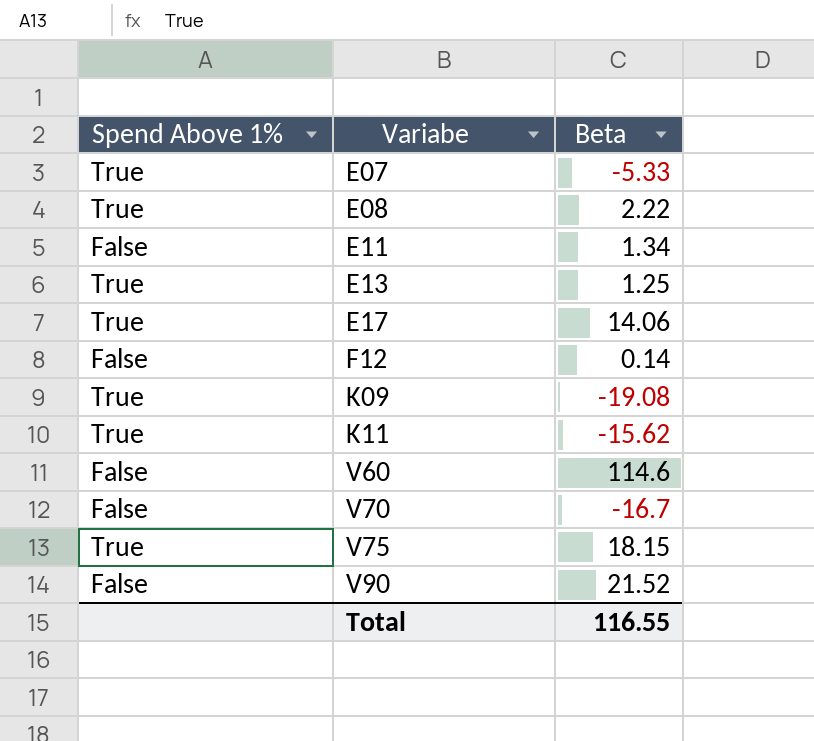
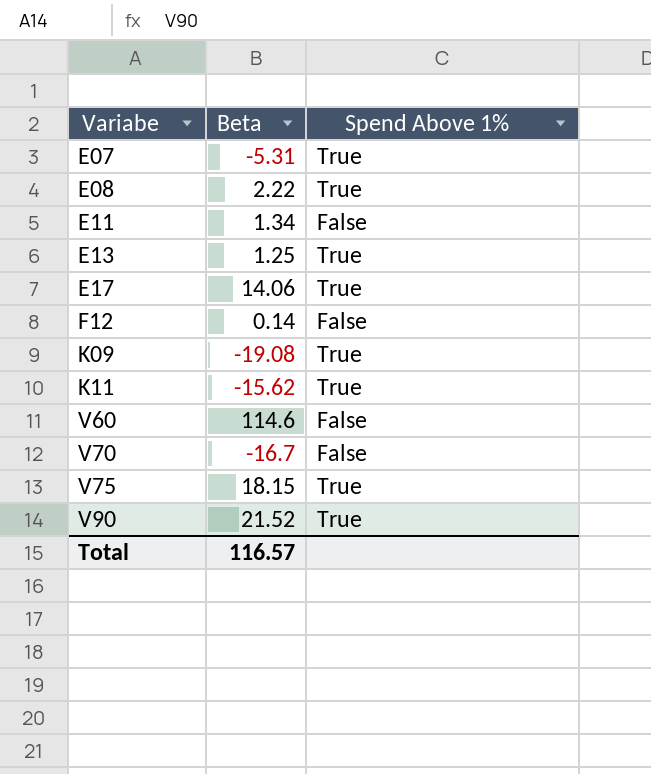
column Spend Above 1% | position: 1 -> 3
E07 | Beta: -5.33 -> -5.31
V90 | Spend Above 1%: False -> True
Total | Beta: 116.55 -> 116.57

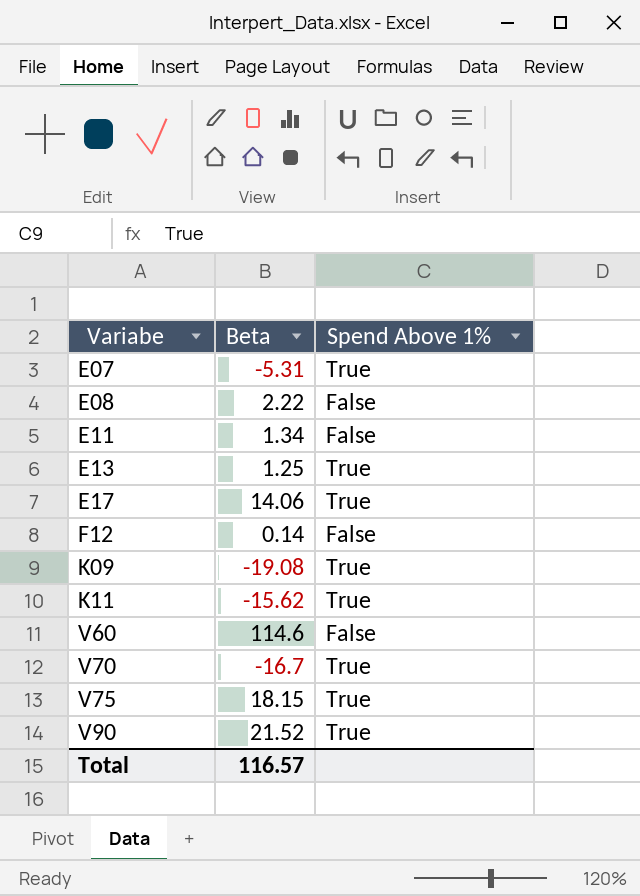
E08 | Spend Above 1%: True -> False
V70 | Spend Above 1%: False -> True

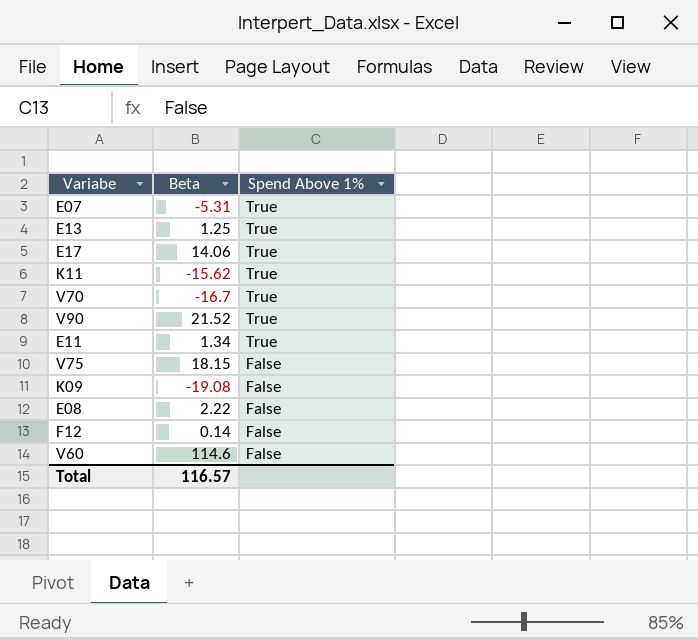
row order: Variabe ascending -> Spend Above 1% descending
E11 | Spend Above 1%: False -> True
V75 | Spend Above 1%: True -> False
K09 | Spend Above 1%: True -> False

